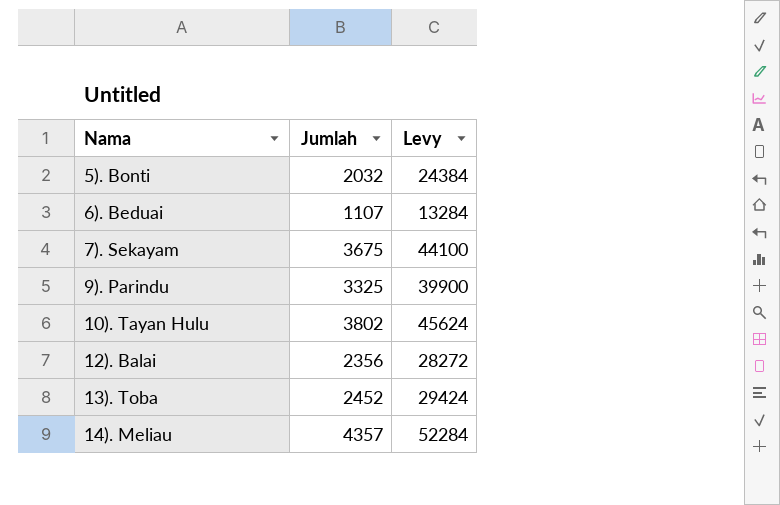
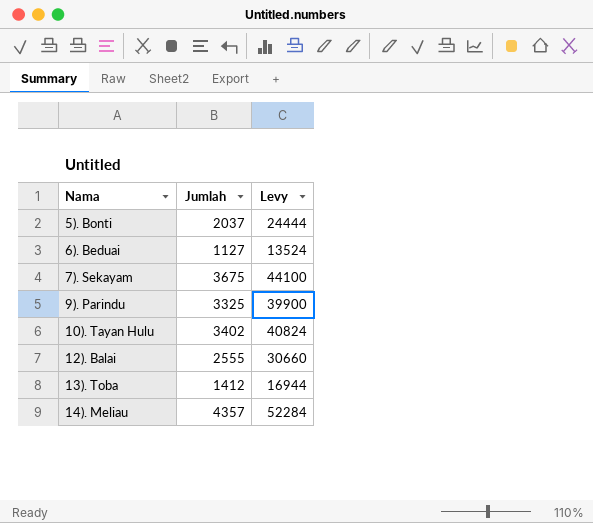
5). Bonti | Jumlah: 2032 -> 2037
5). Bonti | Levy: 24384 -> 24444
6). Beduai | Jumlah: 1107 -> 1127
6). Beduai | Levy: 13284 -> 13524
10). Tayan Hulu | Jumlah: 3802 -> 3402
10). Tayan Hulu | Levy: 45624 -> 40824
12). Balai | Jumlah: 2356 -> 2555
12). Balai | Levy: 28272 -> 30660
13). Toba | Jumlah: 2452 -> 1412
13). Toba | Levy: 29424 -> 16944

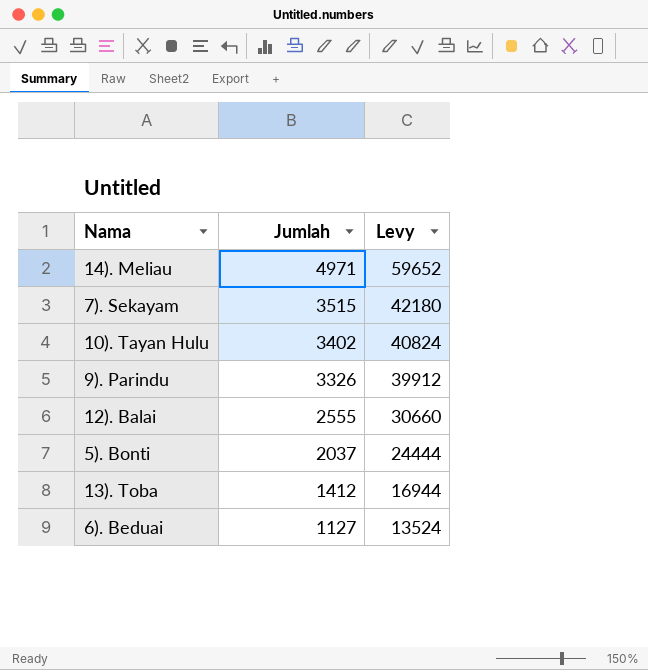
row order: Nama ascending -> Jumlah descending
14). Meliau | Jumlah: 4357 -> 4971
14). Meliau | Levy: 52284 -> 59652
7). Sekayam | Jumlah: 3675 -> 3515
7). Sekayam | Levy: 44100 -> 42180
9). Parindu | Jumlah: 3325 -> 3326
9). Parindu | Levy: 39900 -> 39912

